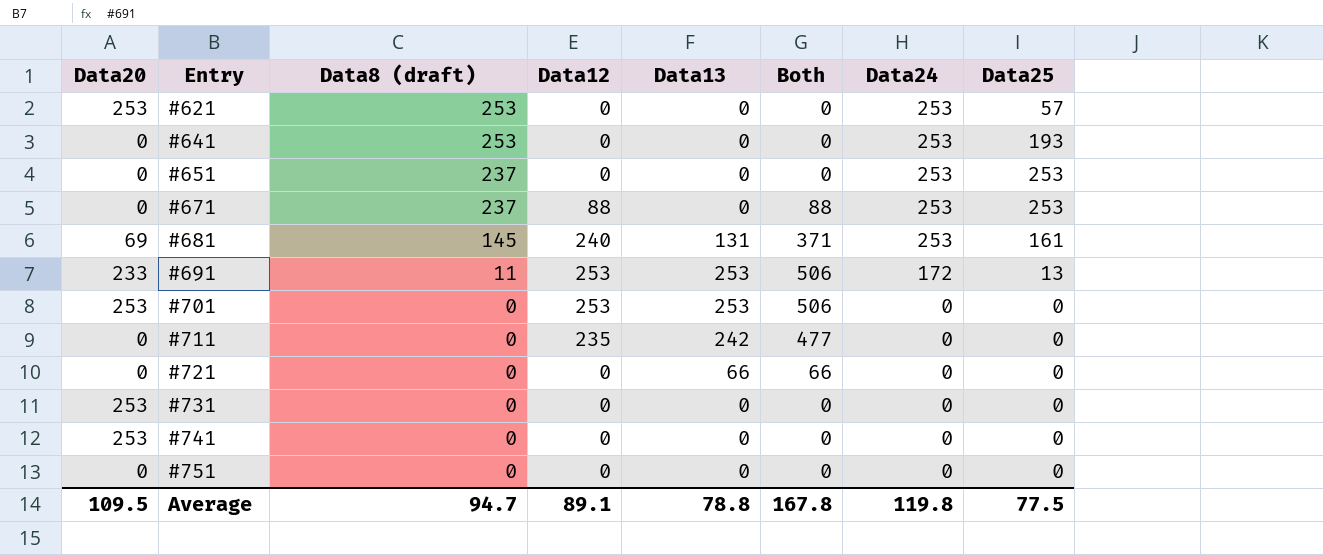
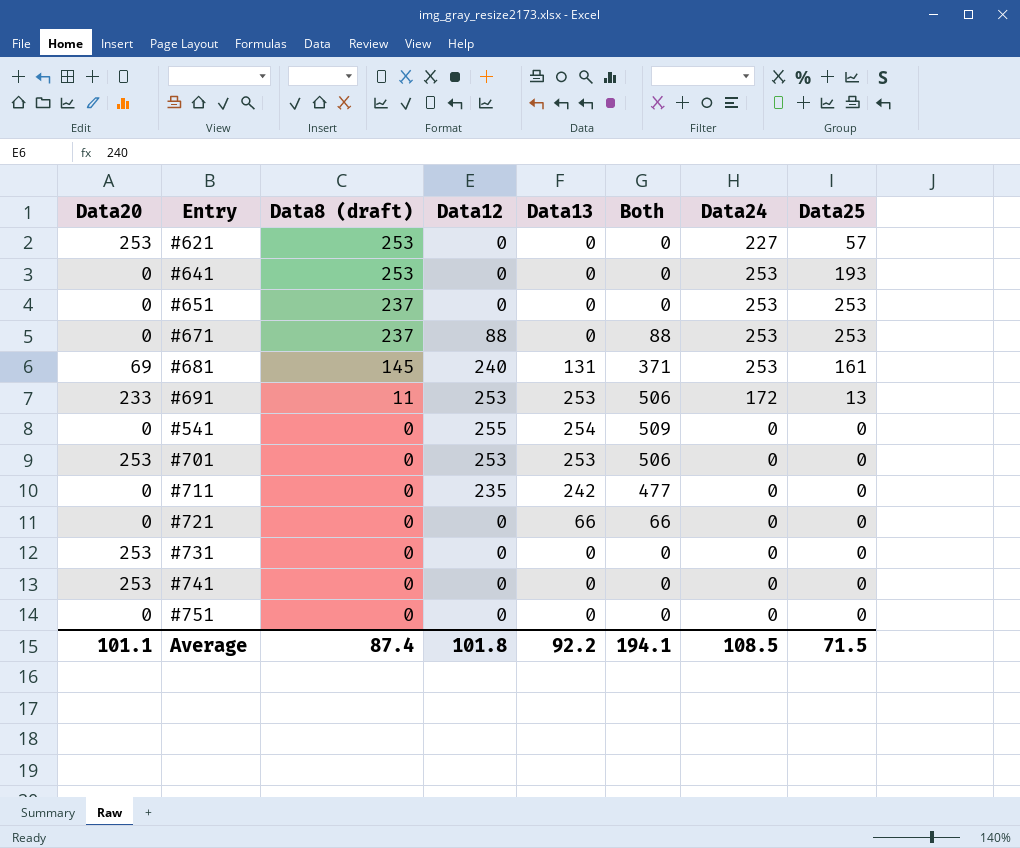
#621 | Data24: 253 -> 227
row #541: none -> 0 | 0 | 255 | 254 | 509 | 0 | 0
Average | Data20: 109.5 -> 101.1
Average | Data8 (draft): 94.7 -> 87.4
Average | Data12: 89.1 -> 101.8
Average | Data13: 78.8 -> 92.2
Average | Both: 167.8 -> 194.1
Average | Data24: 119.8 -> 108.5
Average | Data25: 77.5 -> 71.5

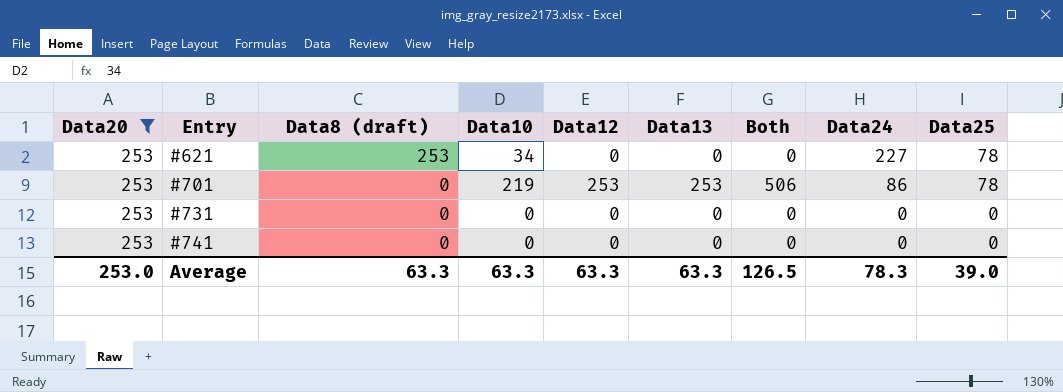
filter: none -> Data20 = 253
column Data10 | position: none -> 4
#621 | Data25: 57 -> 78
#701 | Data24: 0 -> 86
#701 | Data25: 0 -> 78
Average | Data20: 101.1 -> 253.0
Average | Data8 (draft): 87.4 -> 63.3
Average | Data12: 101.8 -> 63.3
Average | Data13: 92.2 -> 63.3
Average | Both: 194.1 -> 126.5
Average | Data24: 108.5 -> 78.3
Average | Data25: 71.5 -> 39.0

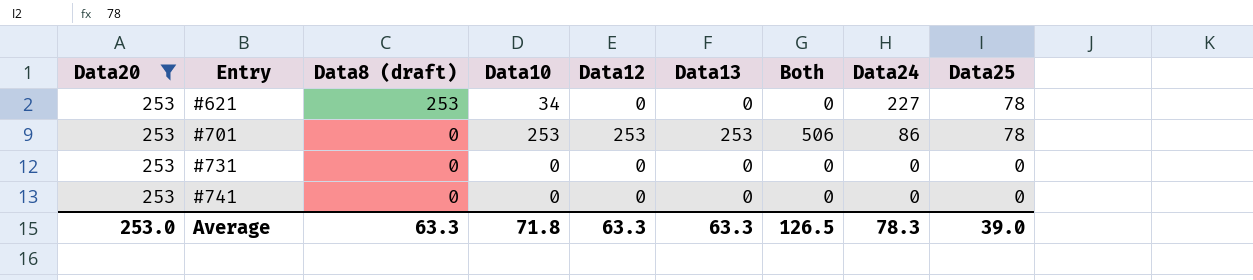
#701 | Data10: 219 -> 253
Average | Data10: 63.3 -> 71.8

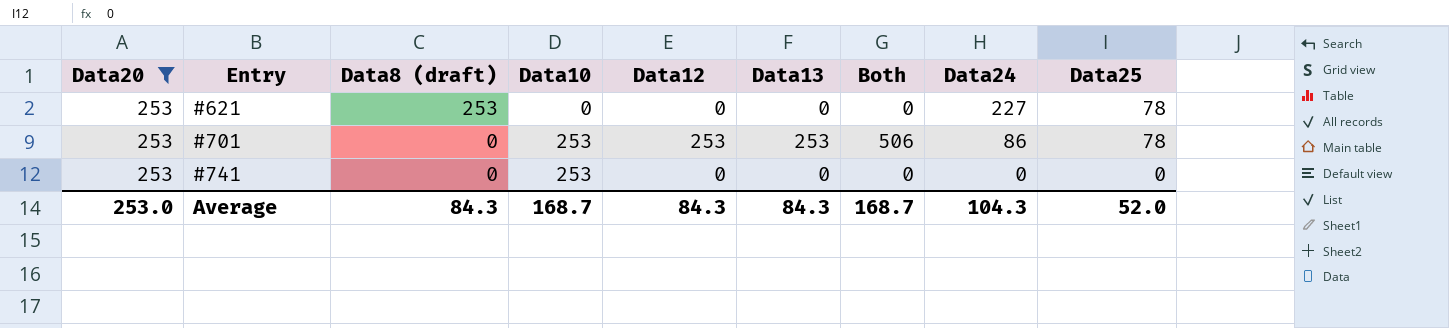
row #731: 253 | 0 | 0 | 0 | 0 | 0 | 0 | 0 -> none
#621 | Data10: 34 -> 0
#741 | Data10: 0 -> 253
Average | Data8 (draft): 63.3 -> 84.3
Average | Data10: 71.8 -> 168.7
Average | Data12: 63.3 -> 84.3
Average | Data13: 63.3 -> 84.3
Average | Both: 126.5 -> 168.7
Average | Data24: 78.3 -> 104.3
Average | Data25: 39.0 -> 52.0

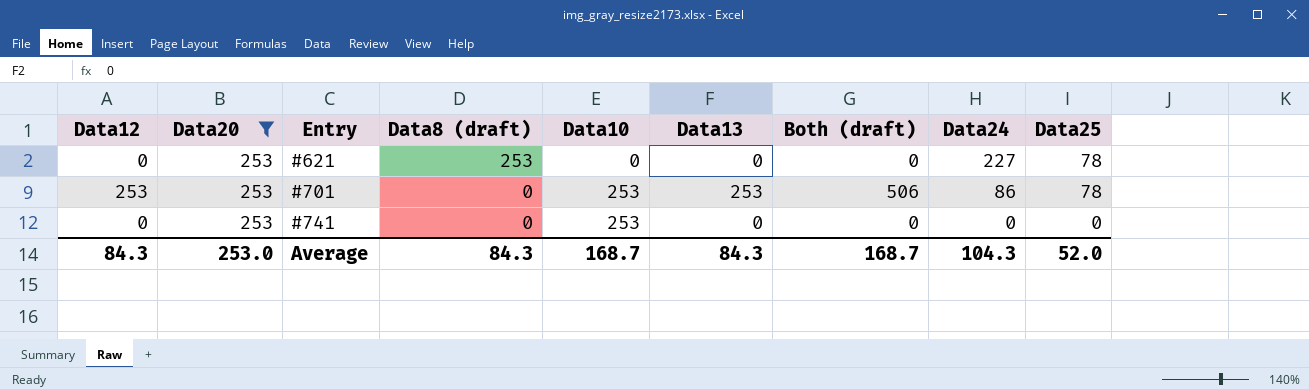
column Data12 | position: 5 -> 1
column name: Both -> Both (draft)

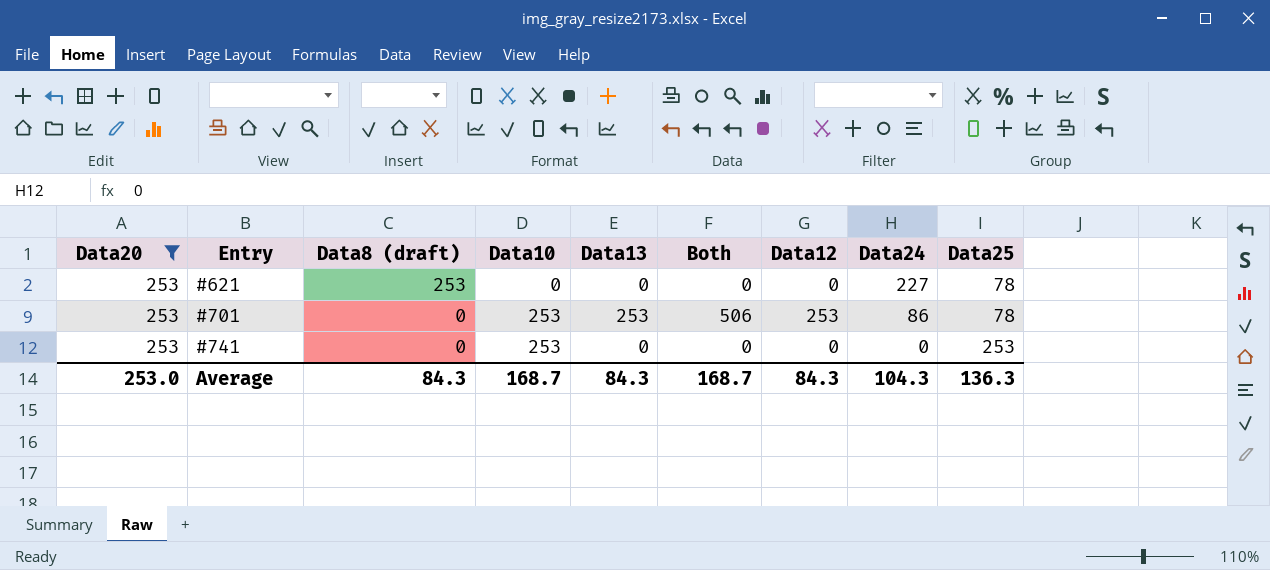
column name: Both (draft) -> Both
column Data12 | position: 1 -> 7
#741 | Data25: 0 -> 253
Average | Data25: 52.0 -> 136.3

